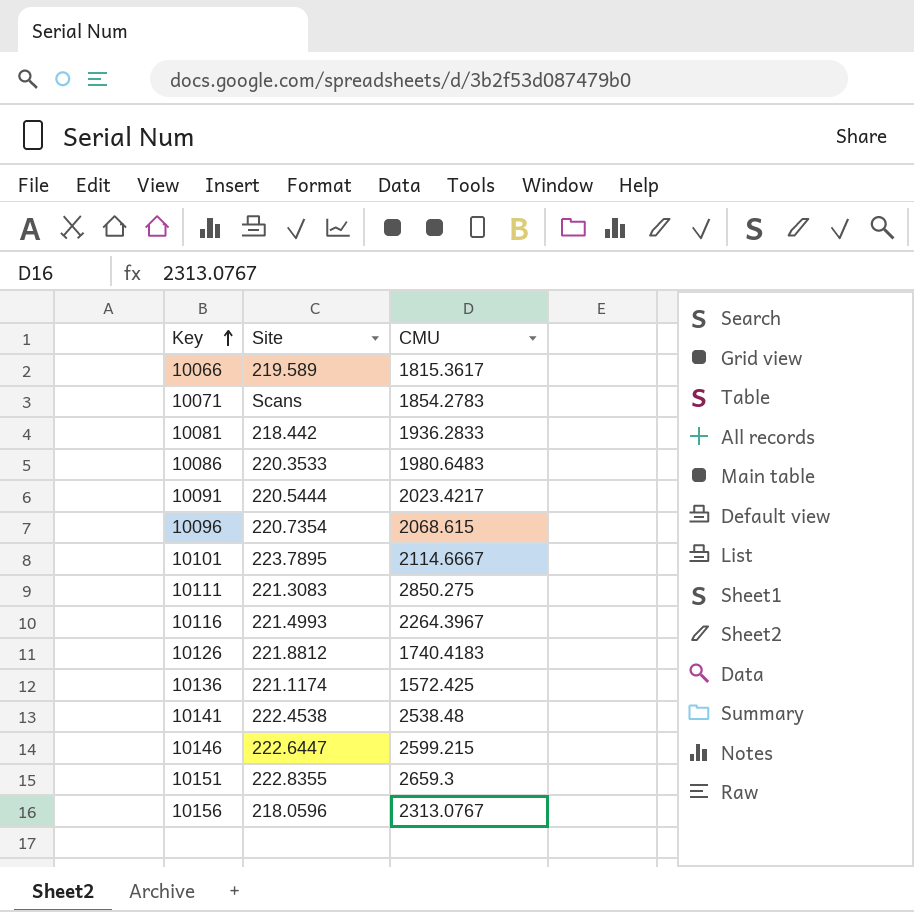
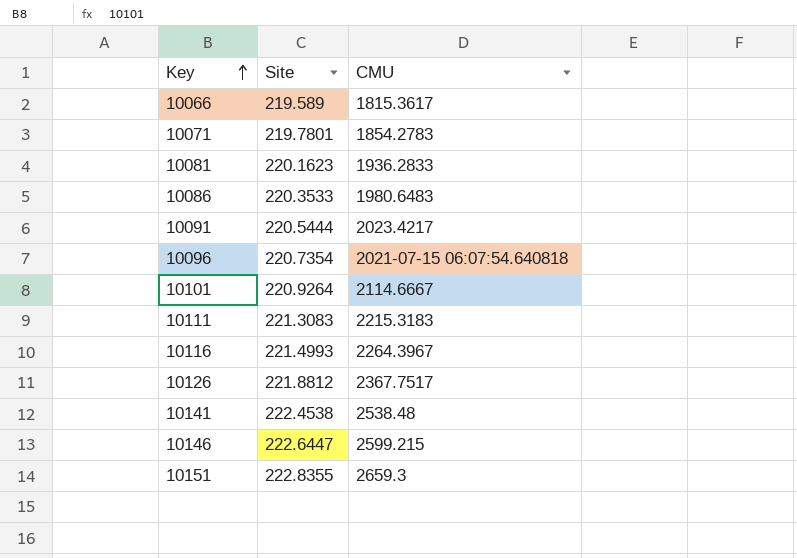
row 10136: 221.1174 | 1572.425 -> none
row 10156: 218.0596 | 2313.0767 -> none
10071 | Site: Scans -> 219.7801
10081 | Site: 218.442 -> 220.1623
10096 | CMU: 2068.615 -> 2021-07-15 06:07:54.640818
10101 | Site: 223.7895 -> 220.9264
10111 | CMU: 2850.275 -> 2215.3183
10126 | CMU: 1740.4183 -> 2367.7517

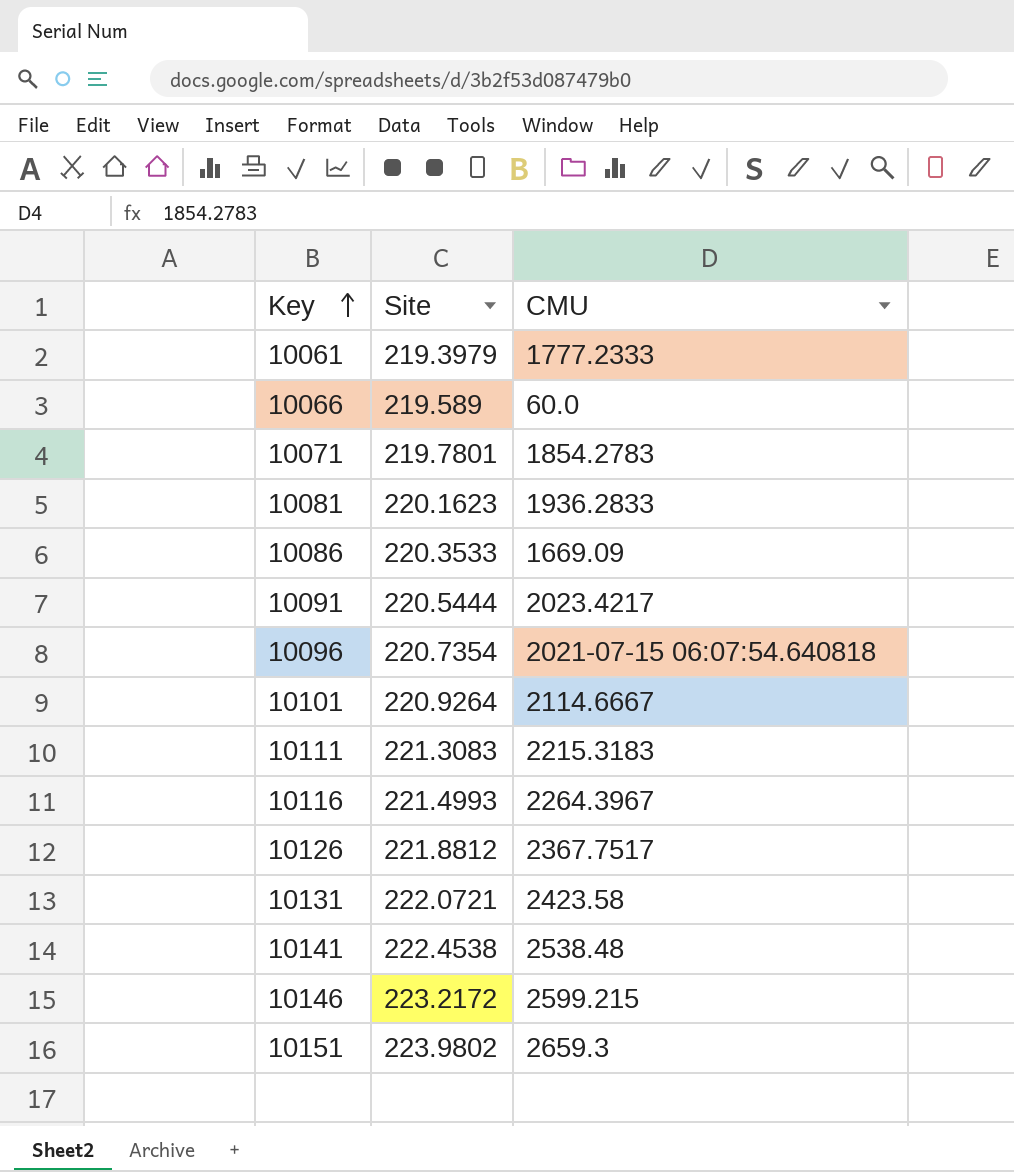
row 10061: none -> 219.3979 | 1777.2333
10066 | CMU: 1815.3617 -> 60.0
10086 | CMU: 1980.6483 -> 1669.09
row 10131: none -> 222.0721 | 2423.58
10146 | Site: 222.6447 -> 223.2172
10151 | Site: 222.8355 -> 223.9802

